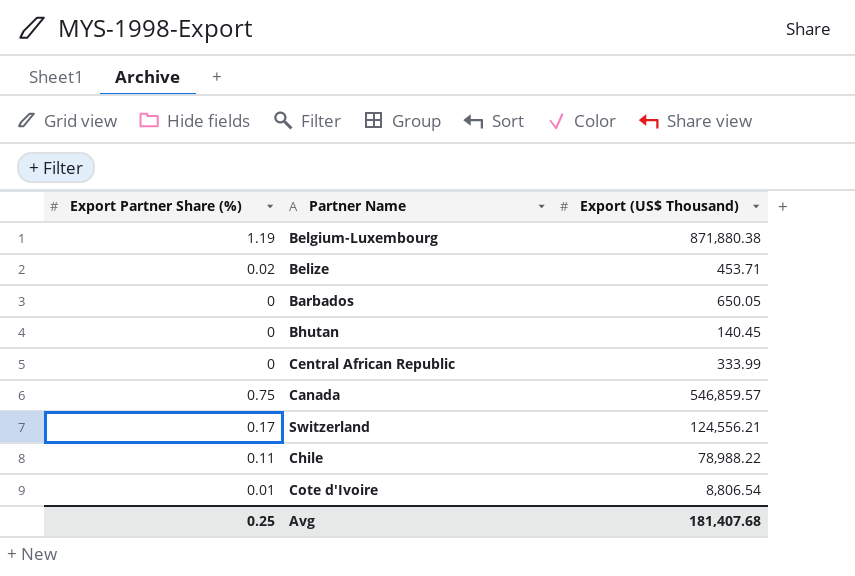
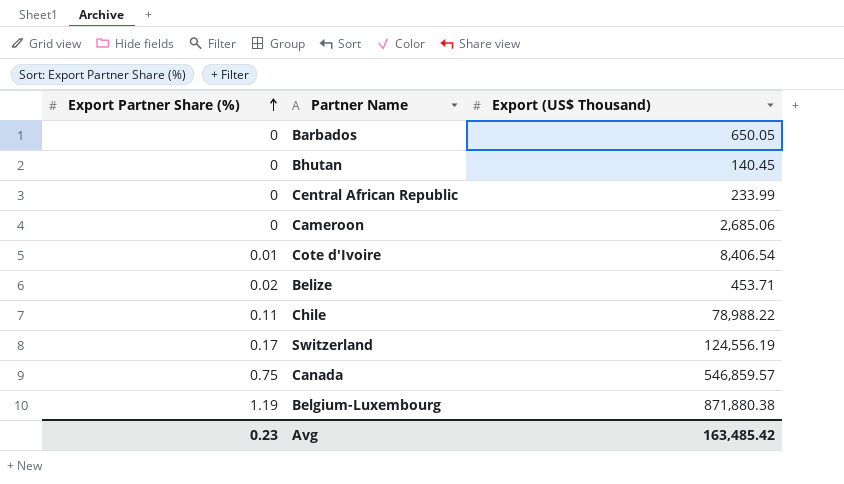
row order: none -> Export Partner Share (%) ascending
Central African Republic | Export (US$ Thousand): 333.99 -> 233.99
row Cameroon: none -> 0 | 2,685.06
Cote d'Ivoire | Export (US$ Thousand): 8,806.54 -> 8,406.54
Switzerland | Export (US$ Thousand): 124,556.21 -> 124,556.19
Avg | Export Partner Share (%): 0.25 -> 0.23
Avg | Export (US$ Thousand): 181,407.68 -> 163,485.42

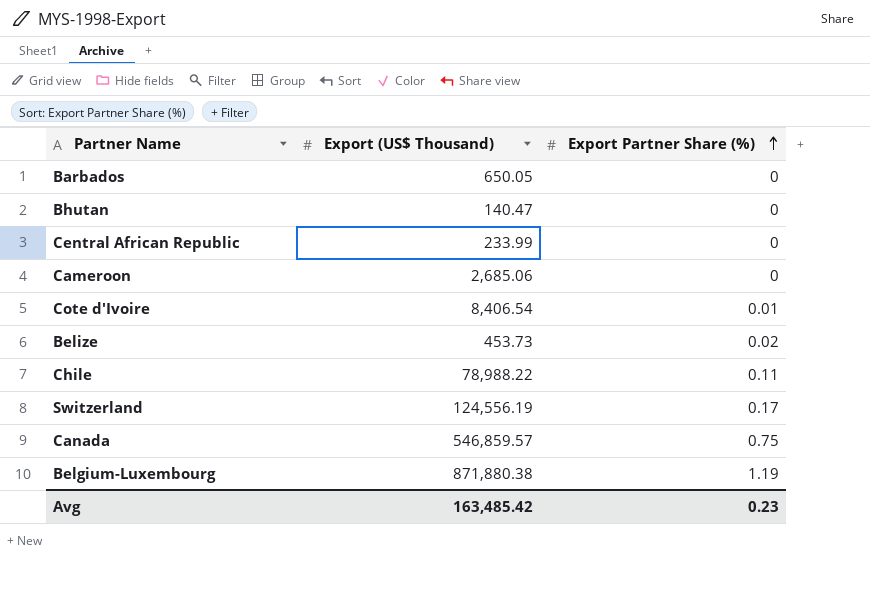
column Export Partner Share (%) | position: 1 -> 3
Bhutan | Export (US$ Thousand): 140.45 -> 140.47
Belize | Export (US$ Thousand): 453.71 -> 453.73

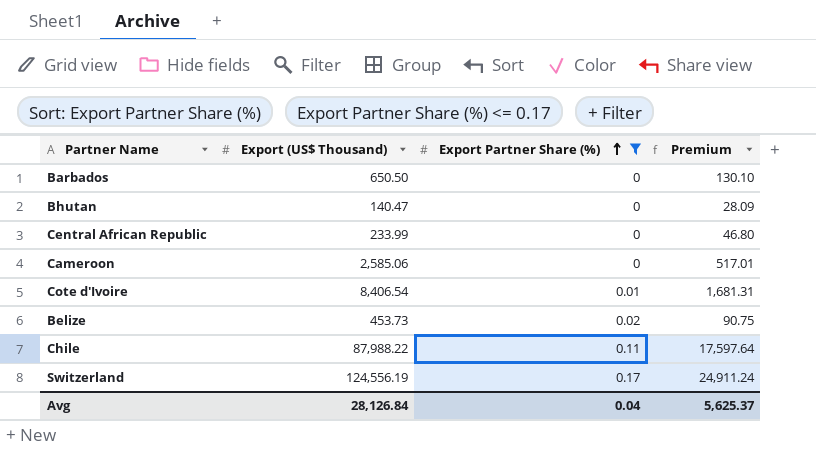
filter: none -> Export Partner Share (%) <= 0.17
column Premium | formula: none -> [Export (US$ Thousand)] * 0.2
Barbados | Export (US$ Thousand): 650.05 -> 650.50
Cameroon | Export (US$ Thousand): 2,685.06 -> 2,585.06
Chile | Export (US$ Thousand): 78,988.22 -> 87,988.22
Avg | Export (US$ Thousand): 163,485.42 -> 28,126.84
Avg | Export Partner Share (%): 0.23 -> 0.04

